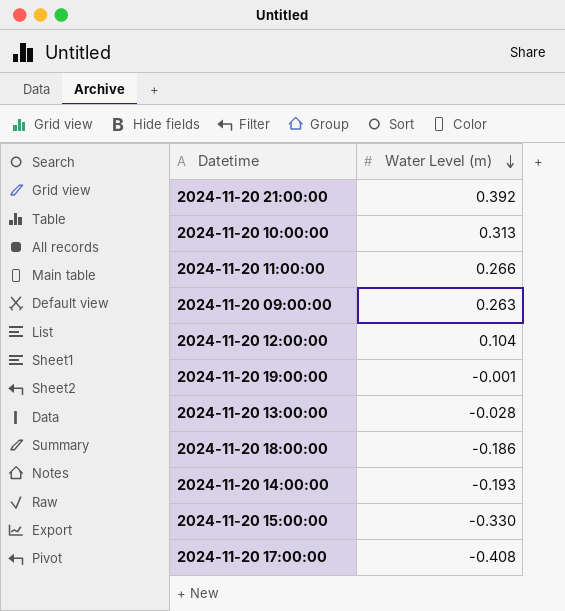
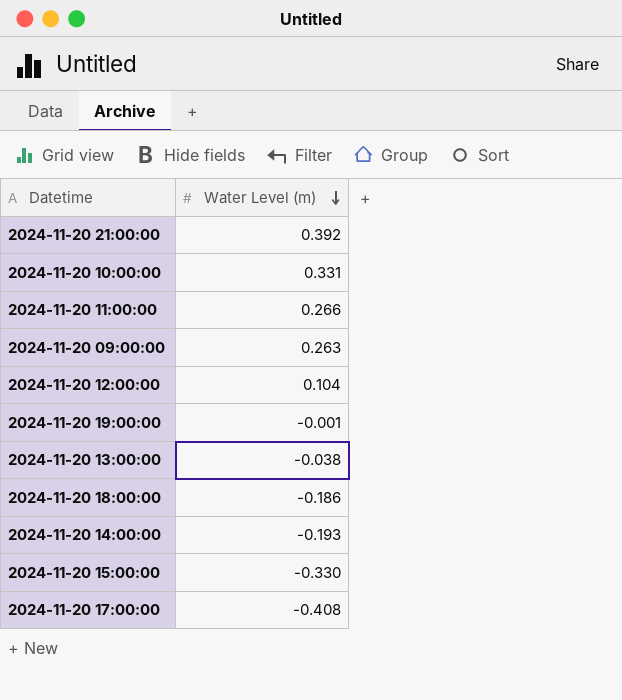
2024-11-20 10:00:00 | Water Level (m): 0.313 -> 0.331
2024-11-20 13:00:00 | Water Level (m): -0.028 -> -0.038

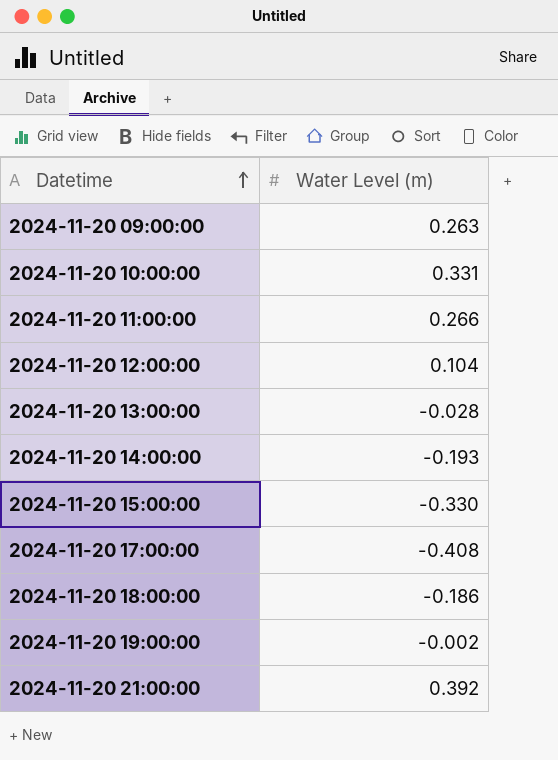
row order: Water Level (m) descending -> Datetime ascending
2024-11-20 13:00:00 | Water Level (m): -0.038 -> -0.028
2024-11-20 19:00:00 | Water Level (m): -0.001 -> -0.002

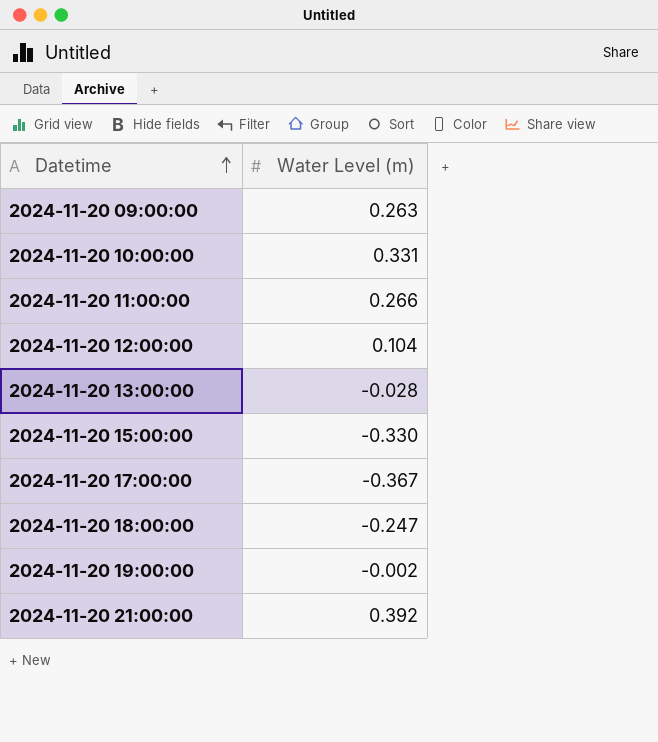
row 2024-11-20 14:00:00: -0.193 -> none
2024-11-20 17:00:00 | Water Level (m): -0.408 -> -0.367
2024-11-20 18:00:00 | Water Level (m): -0.186 -> -0.247

